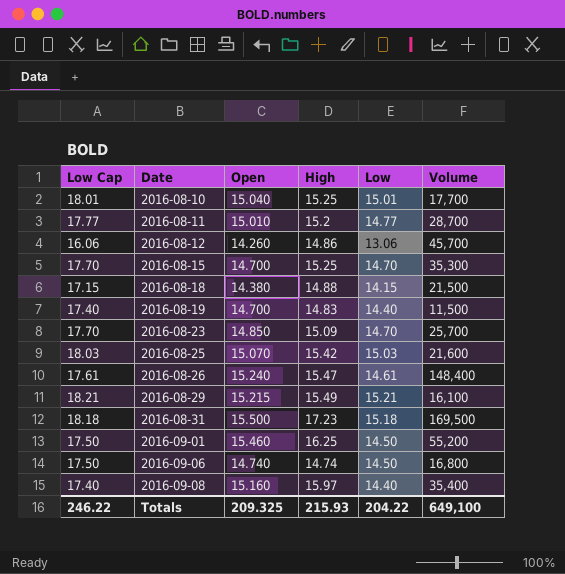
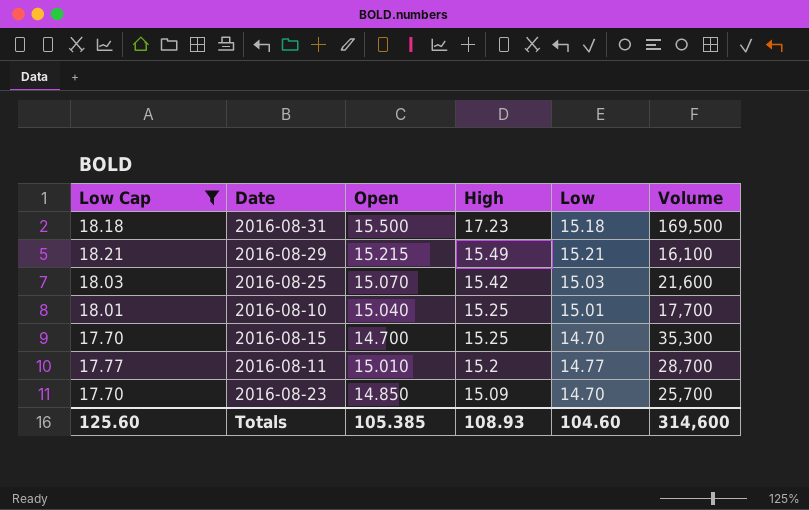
filter: none -> Low Cap >= 17.70
row order: Date ascending -> High descending
Totals | Low Cap: 246.22 -> 125.60
Totals | Open: 209.325 -> 105.385
Totals | High: 215.93 -> 108.93
Totals | Low: 204.22 -> 104.60
Totals | Volume: 649,100 -> 314,600

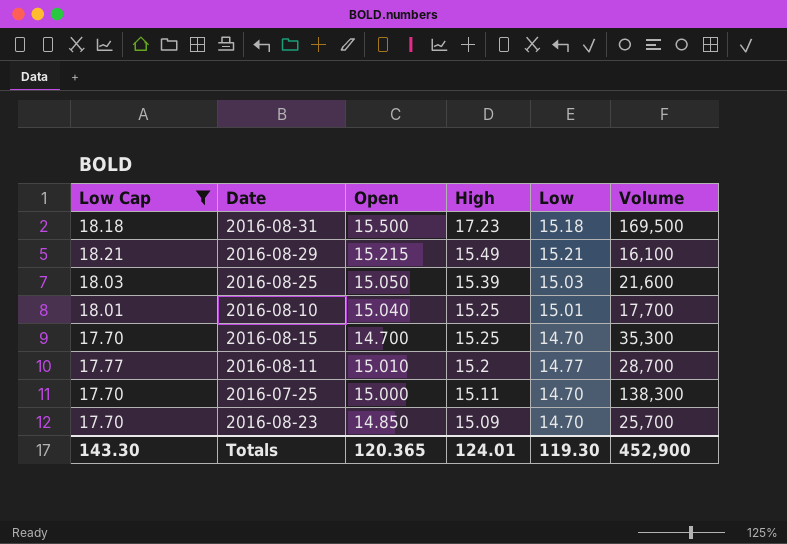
2016-08-25 | Open: 15.070 -> 15.050
2016-08-25 | High: 15.42 -> 15.39
row 2016-07-25: none -> 17.70 | 15.000 | 15.11 | 14.70 | 138,300
Totals | Low Cap: 125.60 -> 143.30
Totals | Open: 105.385 -> 120.365
Totals | High: 108.93 -> 124.01
Totals | Low: 104.60 -> 119.30
Totals | Volume: 314,600 -> 452,900

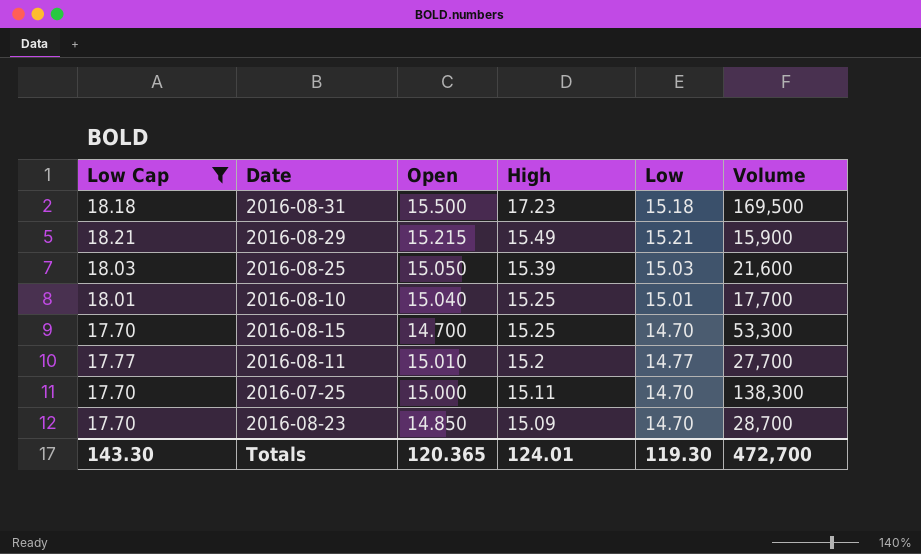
2016-08-29 | Volume: 16,100 -> 15,900
2016-08-15 | Volume: 35,300 -> 53,300
2016-08-11 | Volume: 28,700 -> 27,700
2016-08-23 | Volume: 25,700 -> 28,700
Totals | Volume: 452,900 -> 472,700

